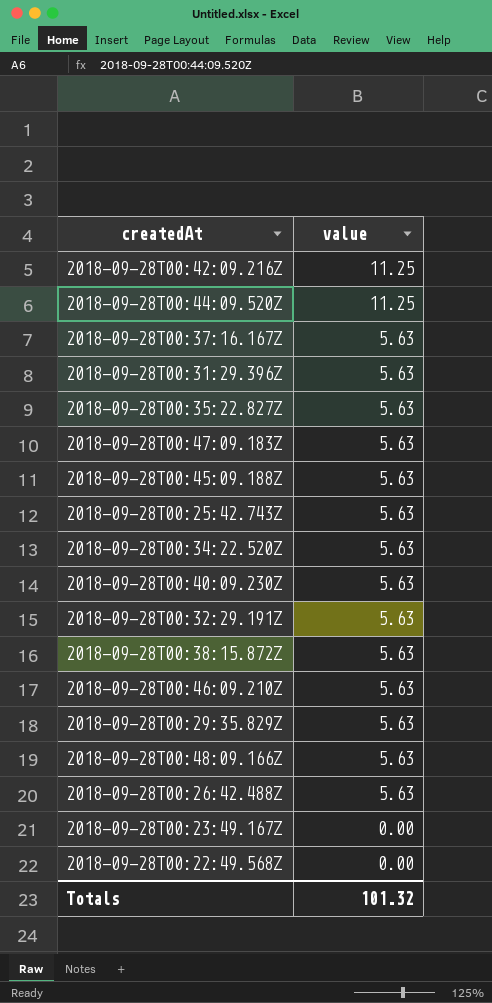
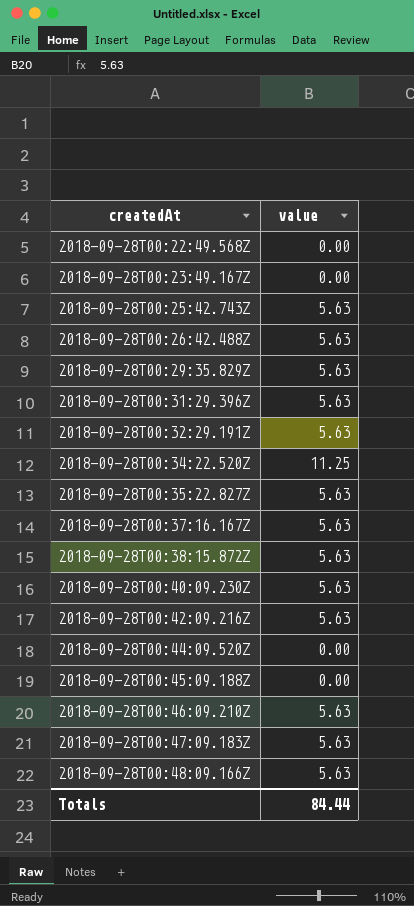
row order: value descending -> createdAt ascending
2018-09-28T00:34:22.520Z | value: 5.63 -> 11.25
2018-09-28T00:42:09.216Z | value: 11.25 -> 5.63
2018-09-28T00:44:09.520Z | value: 11.25 -> 0.00
2018-09-28T00:45:09.188Z | value: 5.63 -> 0.00
Totals | value: 101.32 -> 84.44

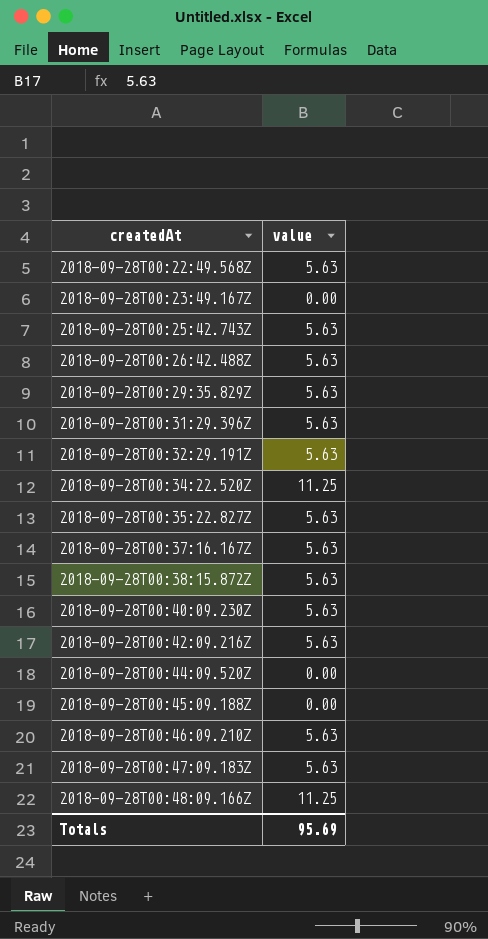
2018-09-28T00:22:49.568Z | value: 0.00 -> 5.63
2018-09-28T00:48:09.166Z | value: 5.63 -> 11.25
Totals | value: 84.44 -> 95.69

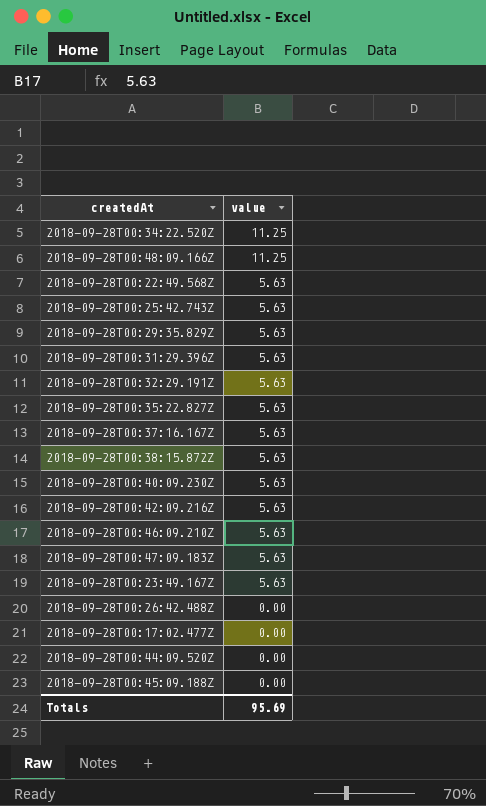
row order: createdAt ascending -> value descending
2018-09-28T00:23:49.167Z | value: 0.00 -> 5.63
2018-09-28T00:26:42.488Z | value: 5.63 -> 0.00
row 2018-09-28T00:17:02.477Z: none -> 0.00

